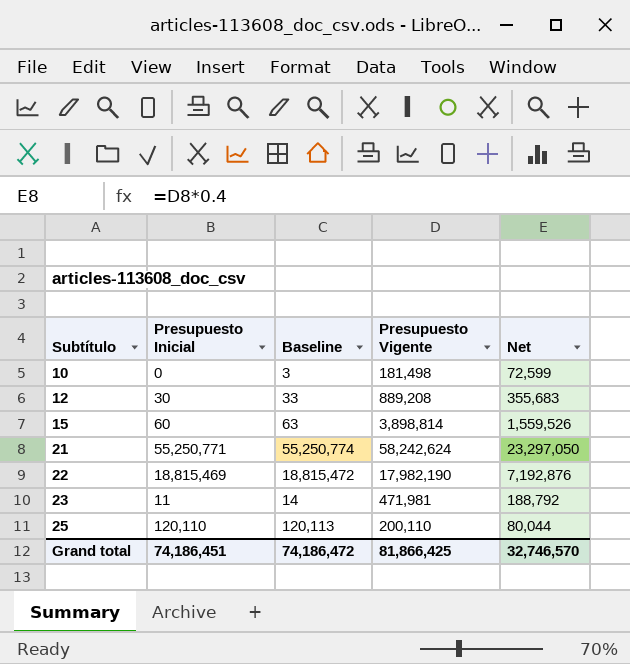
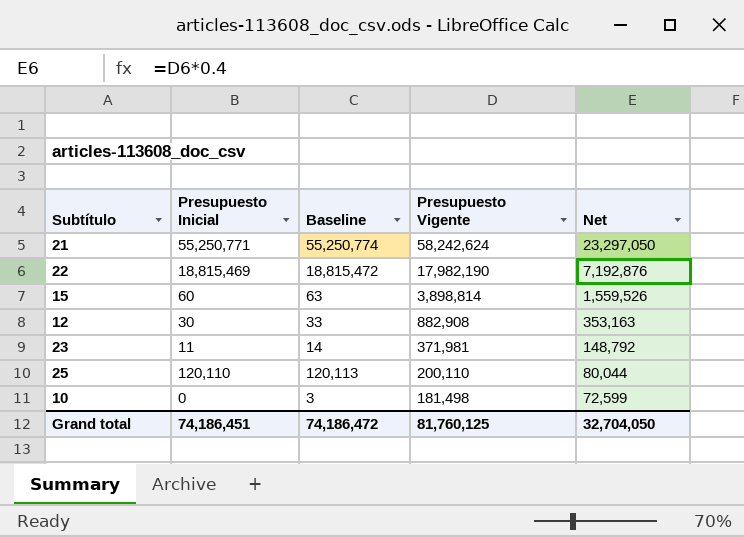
row order: Subtítulo ascending -> Presupuesto Vigente descending
12 | Presupuesto Vigente: 889,208 -> 882,908
12 | Net: 355,683 -> 353,163
23 | Presupuesto Vigente: 471,981 -> 371,981
23 | Net: 188,792 -> 148,792
Grand total | Presupuesto Vigente: 81,866,425 -> 81,760,125
Grand total | Net: 32,746,570 -> 32,704,050

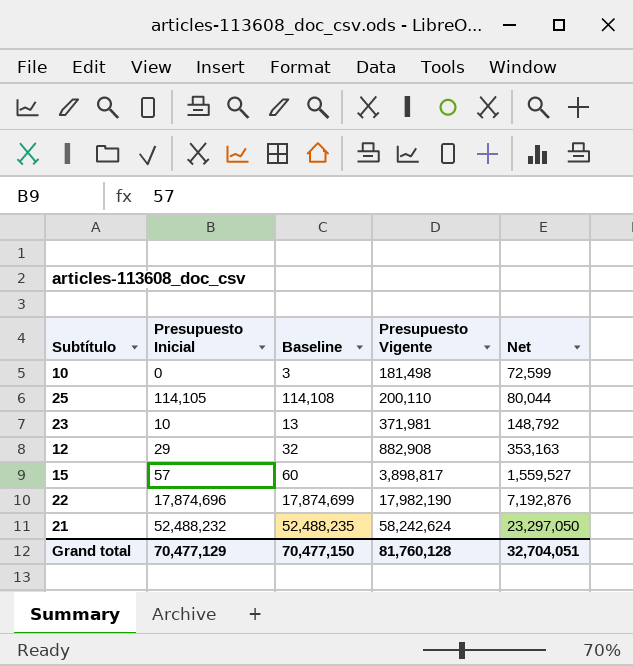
row order: Presupuesto Vigente descending -> Presupuesto Vigente ascending
25 | Presupuesto Inicial: 120,110 -> 114,105
25 | Baseline: 120,113 -> 114,108
23 | Presupuesto Inicial: 11 -> 10
23 | Baseline: 14 -> 13
12 | Presupuesto Inicial: 30 -> 29
12 | Baseline: 33 -> 32
15 | Presupuesto Inicial: 60 -> 57
15 | Baseline: 63 -> 60
15 | Presupuesto Vigente: 3,898,814 -> 3,898,817
15 | Net: 1,559,526 -> 1,559,527
22 | Presupuesto Inicial: 18,815,469 -> 17,874,696
22 | Baseline: 18,815,472 -> 17,874,699
21 | Presupuesto Inicial: 55,250,771 -> 52,488,232
21 | Baseline: 55,250,774 -> 52,488,235
Grand total | Presupuesto Inicial: 74,186,451 -> 70,477,129
Grand total | Baseline: 74,186,472 -> 70,477,150
Grand total | Presupuesto Vigente: 81,760,125 -> 81,760,128
Grand total | Net: 32,704,050 -> 32,704,051

